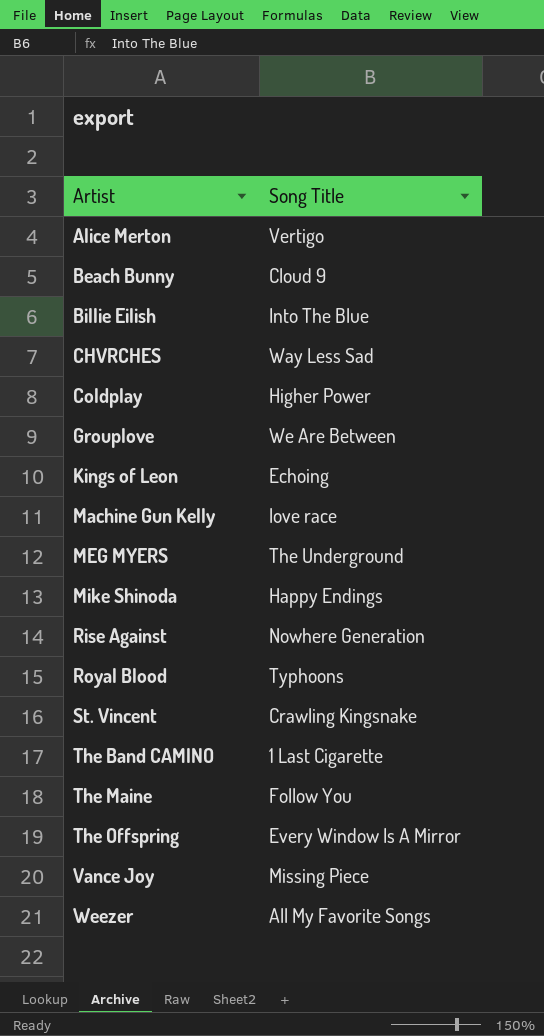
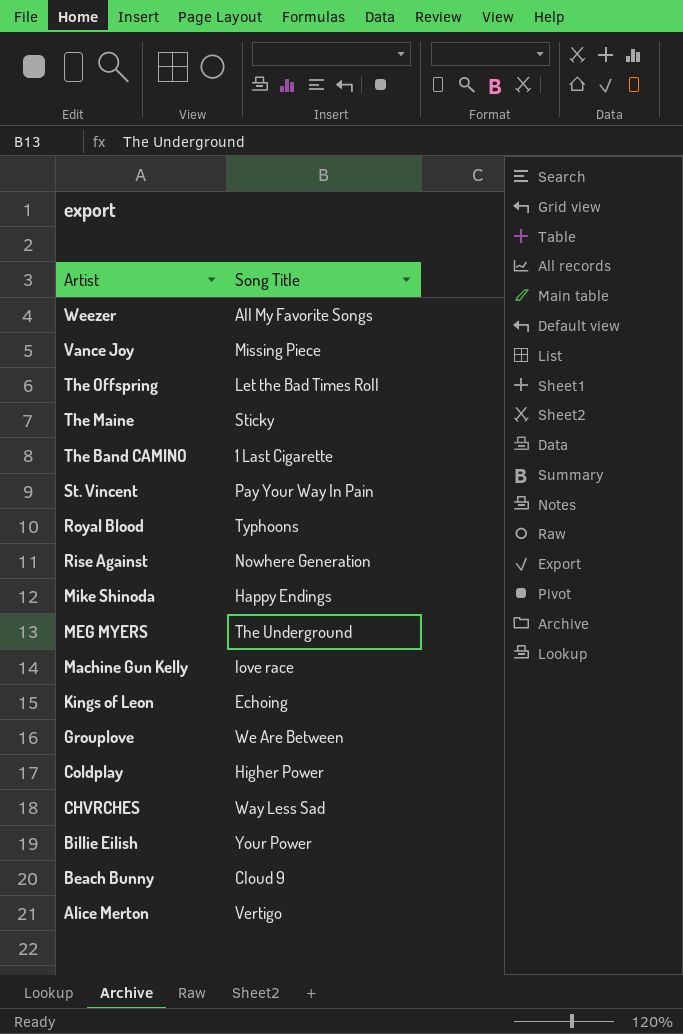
row order: Artist ascending -> Artist descending
The Offspring | Song Title: Every Window Is A Mirror -> Let the Bad Times Roll
The Maine | Song Title: Follow You -> Sticky
St. Vincent | Song Title: Crawling Kingsnake -> Pay Your Way In Pain
Billie Eilish | Song Title: Into The Blue -> Your Power

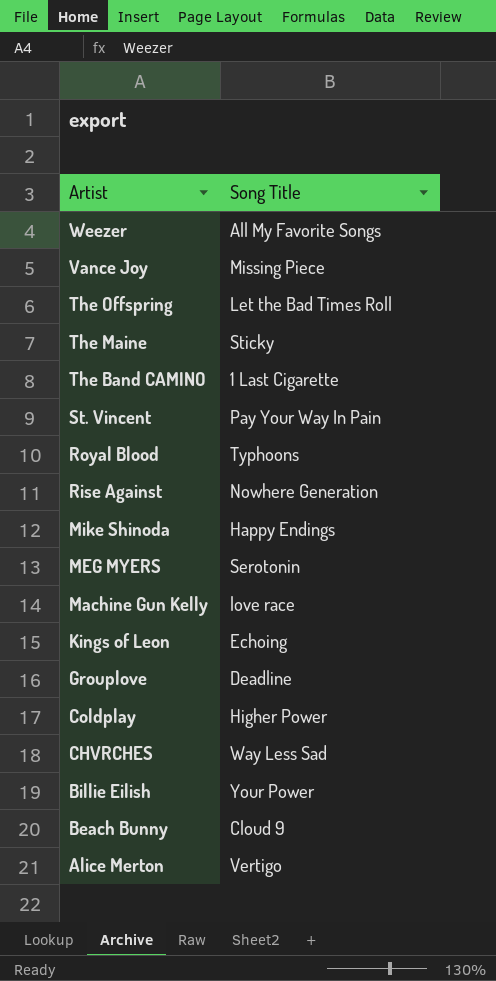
MEG MYERS | Song Title: The Underground -> Serotonin
Grouplove | Song Title: We Are Between -> Deadline

